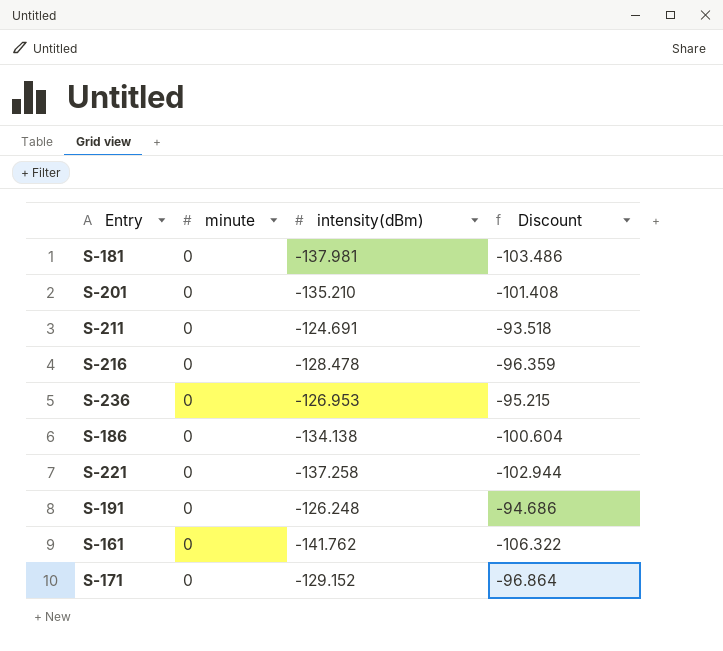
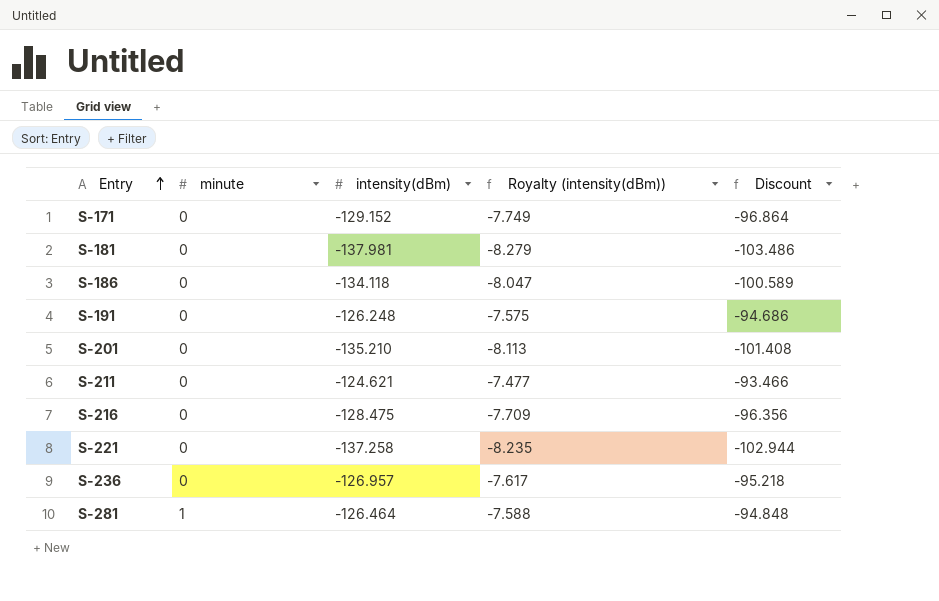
row order: none -> Entry ascending
column Royalty (intensity(dBm)) | formula: none -> [intensity(dBm)] * 0.06
row S-161: 0 | -141.762 | -106.322 -> none
S-186 | intensity(dBm): -134.138 -> -134.118
S-186 | Discount: -100.604 -> -100.589
S-211 | intensity(dBm): -124.691 -> -124.621
S-211 | Discount: -93.518 -> -93.466
S-216 | intensity(dBm): -128.478 -> -128.475
S-216 | Discount: -96.359 -> -96.356
S-236 | intensity(dBm): -126.953 -> -126.957
S-236 | Discount: -95.215 -> -95.218
row S-281: none -> 1 | -126.464 | -7.588 | -94.848

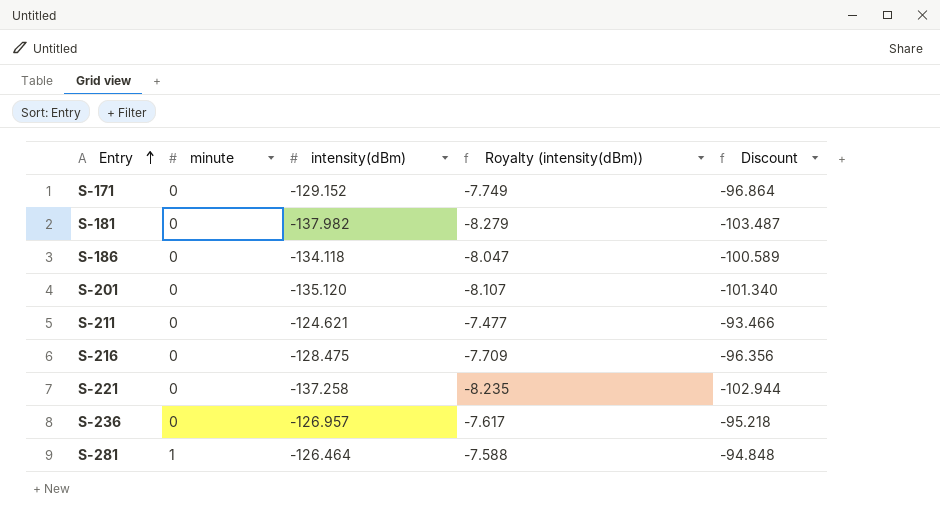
row S-191: 0 | -126.248 | -7.575 | -94.686 -> none
S-181 | intensity(dBm): -137.981 -> -137.982
S-181 | Discount: -103.486 -> -103.487
S-201 | intensity(dBm): -135.210 -> -135.120
S-201 | Royalty (intensity(dBm)): -8.113 -> -8.107
S-201 | Discount: -101.408 -> -101.340

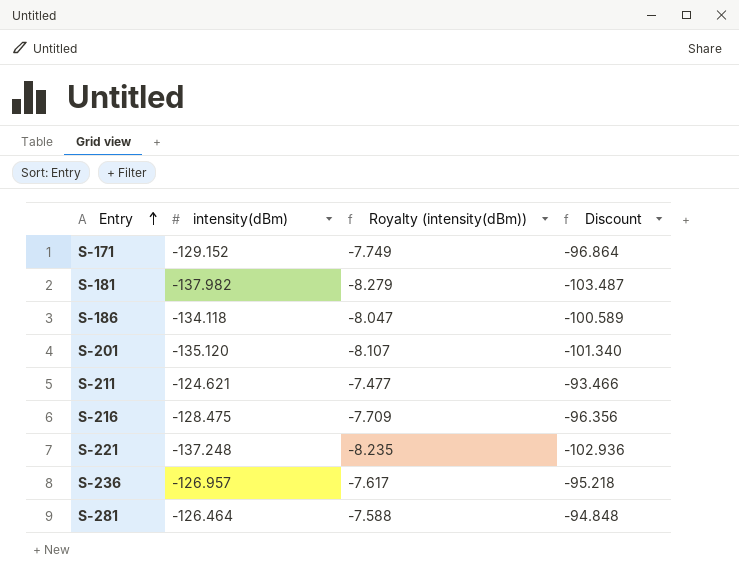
column minute | position: 2 -> none
S-221 | intensity(dBm): -137.258 -> -137.248
S-221 | Discount: -102.944 -> -102.936

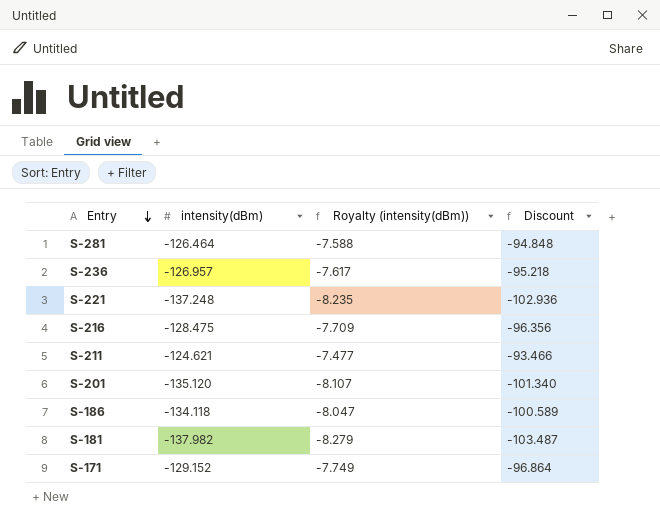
row order: Entry ascending -> Entry descending

